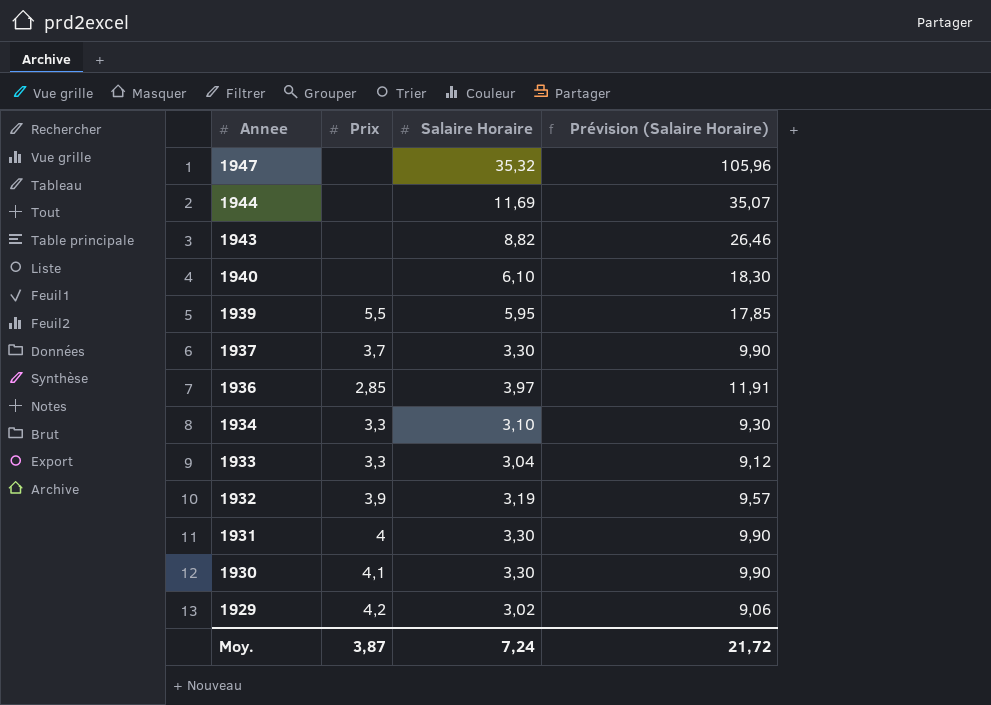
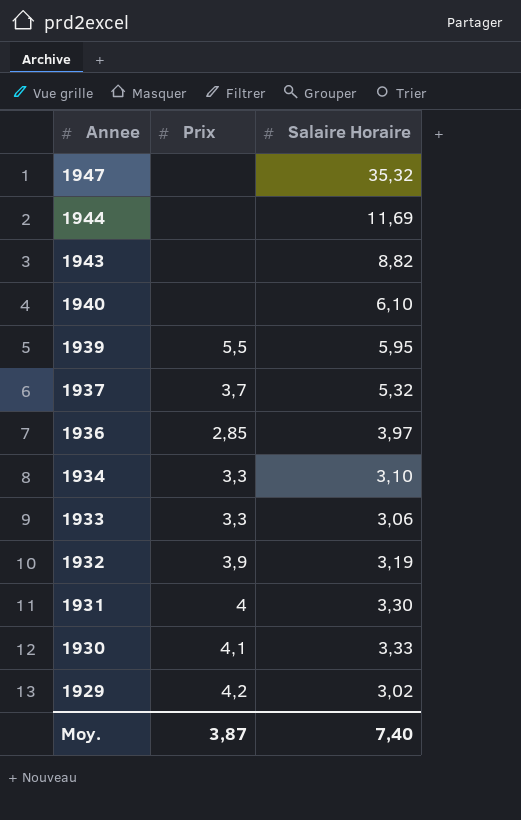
column Prévision (Salaire Horaire) | formula: [Salaire Horaire] * 3 -> none
1937 | Salaire Horaire: 3,30 -> 5,32
1933 | Salaire Horaire: 3,04 -> 3,06
1930 | Salaire Horaire: 3,30 -> 3,33
Moy. | Salaire Horaire: 7,24 -> 7,40

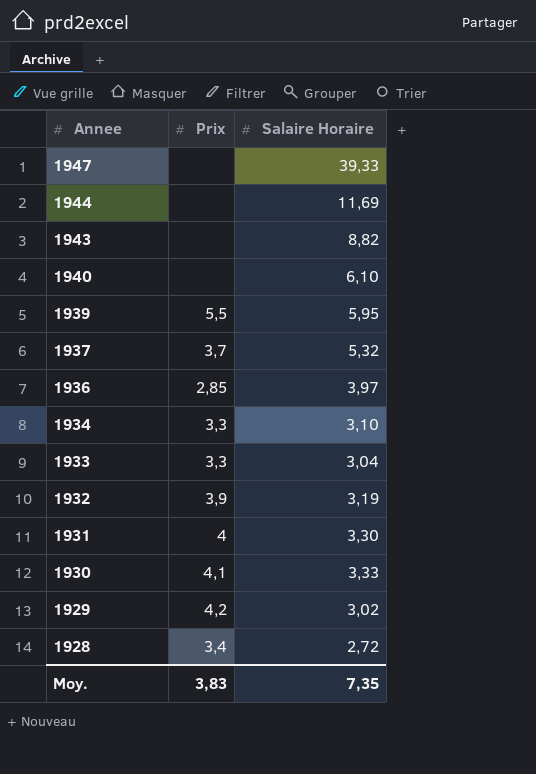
1947 | Salaire Horaire: 35,32 -> 39,33
1933 | Salaire Horaire: 3,06 -> 3,04
row 1928: none -> 3,4 | 2,72
Moy. | Prix: 3,87 -> 3,83
Moy. | Salaire Horaire: 7,40 -> 7,35

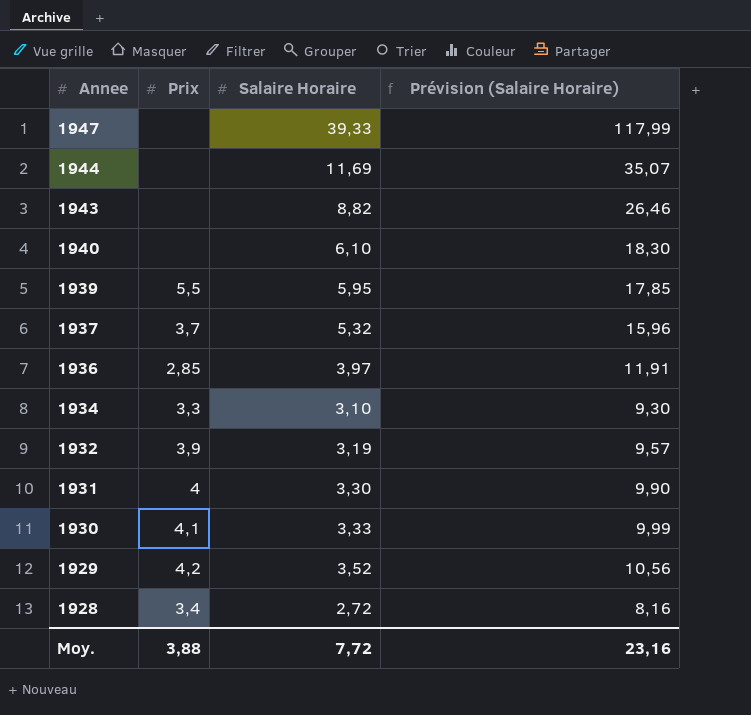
column Prévision (Salaire Horaire) | formula: none -> [Salaire Horaire] * 3
row 1933: 3,3 | 3,04 -> none
1929 | Salaire Horaire: 3,02 -> 3,52
Moy. | Prix: 3,83 -> 3,88
Moy. | Salaire Horaire: 7,35 -> 7,72

